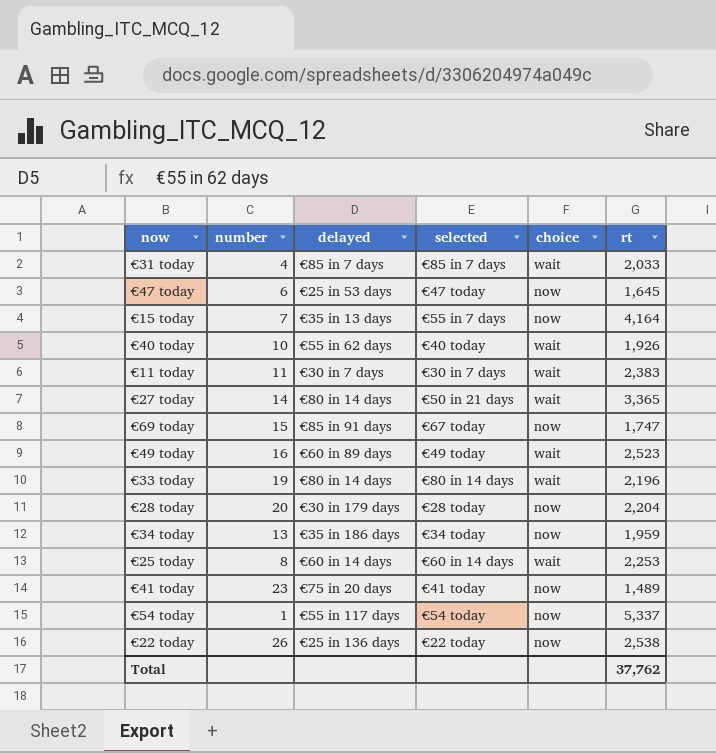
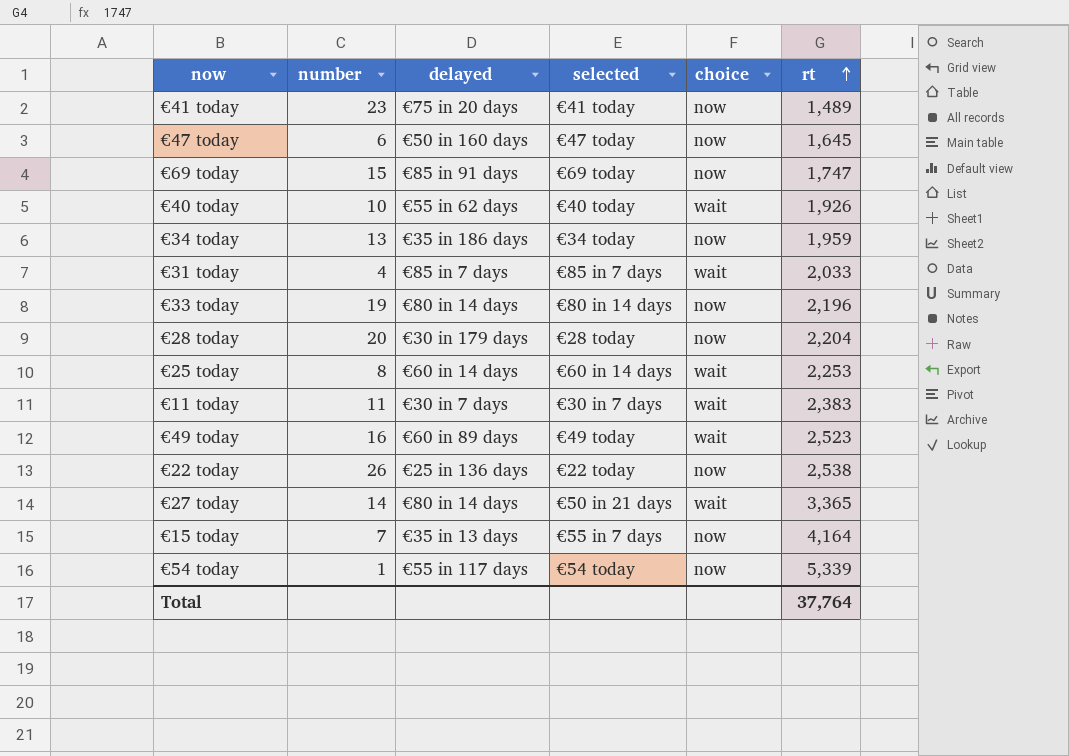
row order: none -> rt ascending
€47 today | delayed: €25 in 53 days -> €50 in 160 days
€69 today | selected: €67 today -> €69 today
€33 today | choice: wait -> now
€54 today | rt: 5,337 -> 5,339
Total | rt: 37,762 -> 37,764

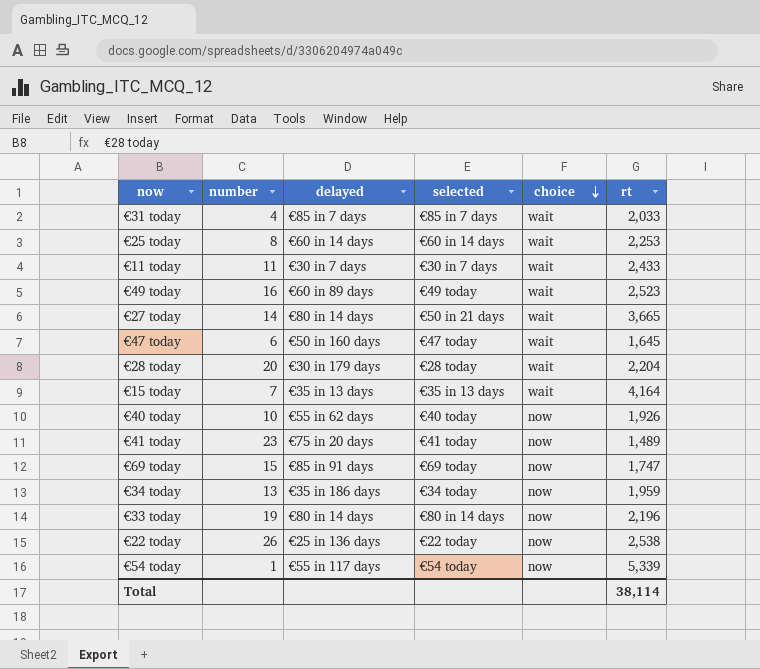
row order: rt ascending -> choice descending
€11 today | rt: 2,383 -> 2,433
€27 today | rt: 3,365 -> 3,665
€47 today | choice: now -> wait
€28 today | choice: now -> wait
€15 today | selected: €55 in 7 days -> €35 in 13 days
€15 today | choice: now -> wait
€40 today | choice: wait -> now
Total | rt: 37,764 -> 38,114

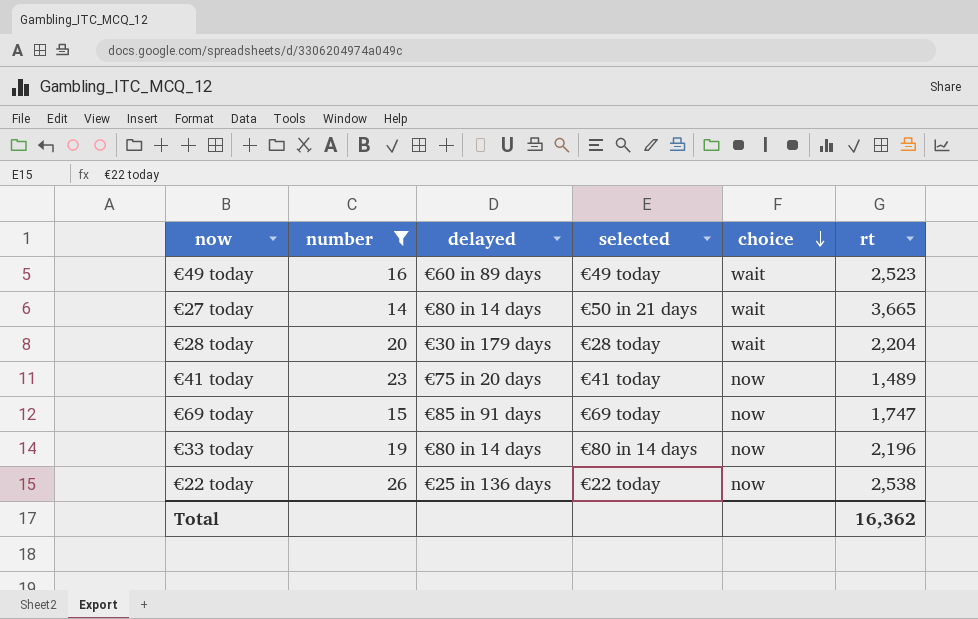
filter: none -> number >= 14
Total | rt: 38,114 -> 16,362

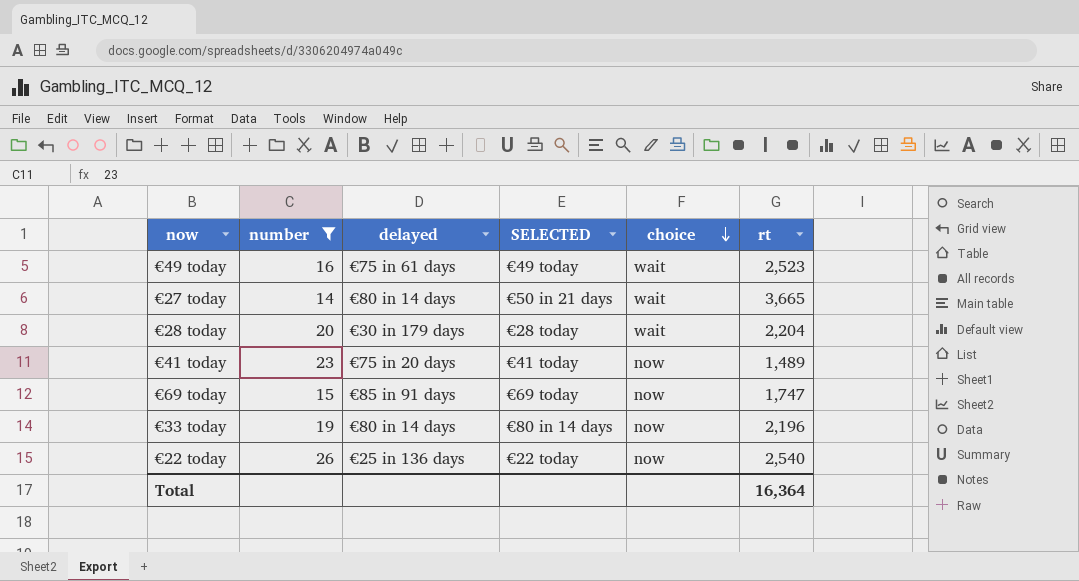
column name: selected -> SELECTED
€49 today | delayed: €60 in 89 days -> €75 in 61 days
€22 today | rt: 2,538 -> 2,540
Total | rt: 16,362 -> 16,364

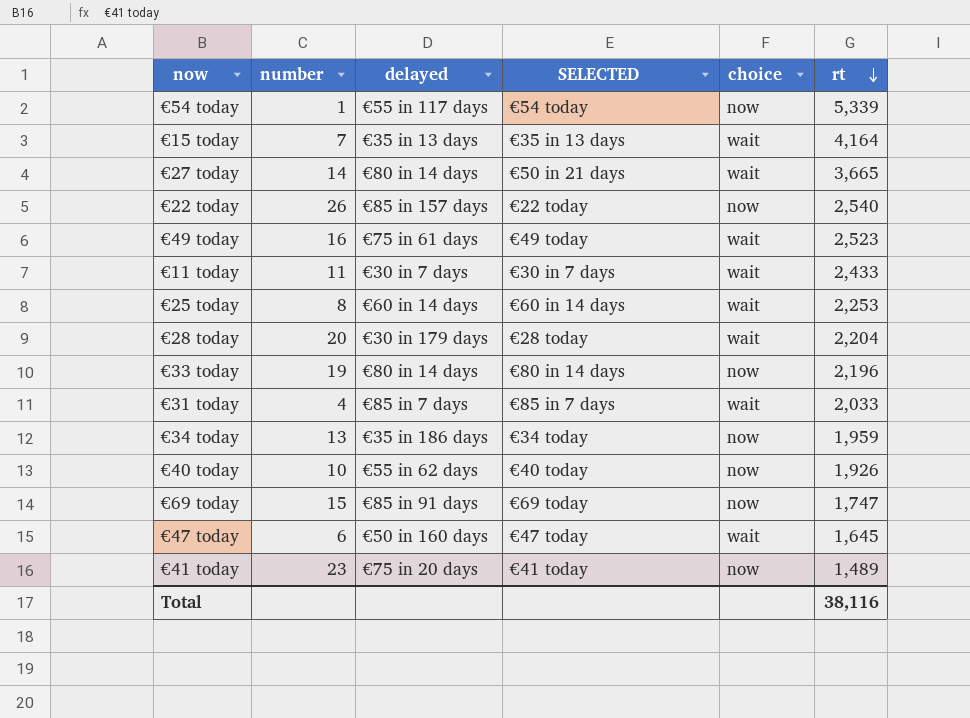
filter: number >= 14 -> none
row order: choice descending -> rt descending
€22 today | delayed: €25 in 136 days -> €85 in 157 days
Total | rt: 16,364 -> 38,116

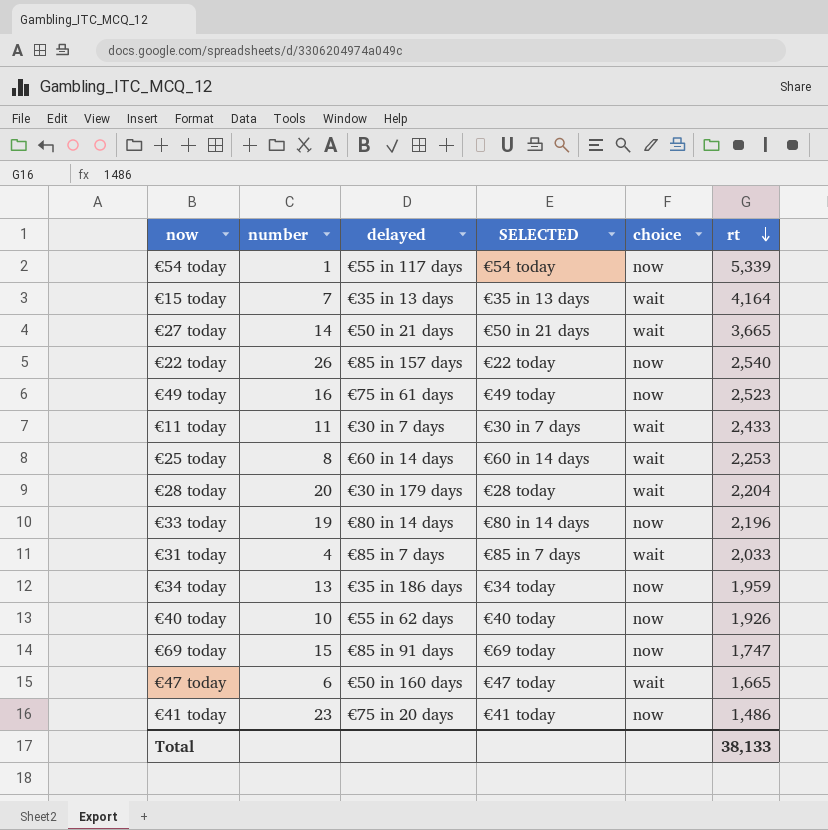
€27 today | delayed: €80 in 14 days -> €50 in 21 days
€49 today | choice: wait -> now
€47 today | rt: 1,645 -> 1,665
€41 today | rt: 1,489 -> 1,486
Total | rt: 38,116 -> 38,133

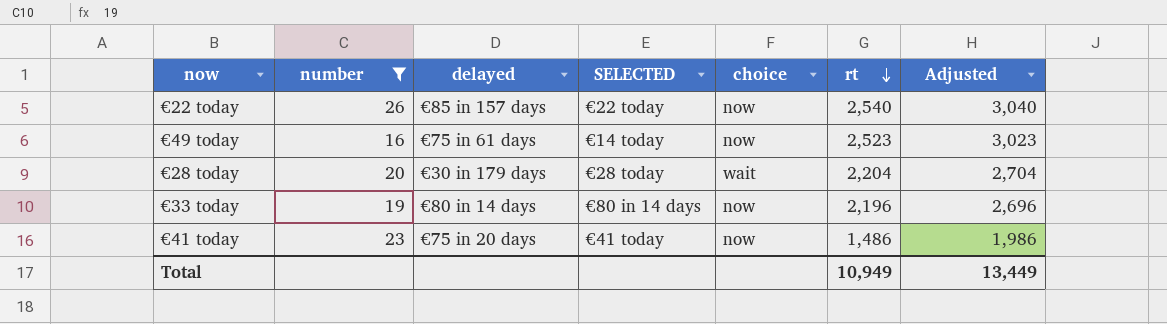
filter: none -> number >= 16
column Adjusted | formula: none -> [rt] + 500
€49 today | SELECTED: €49 today -> €14 today
Total | rt: 38,133 -> 10,949

